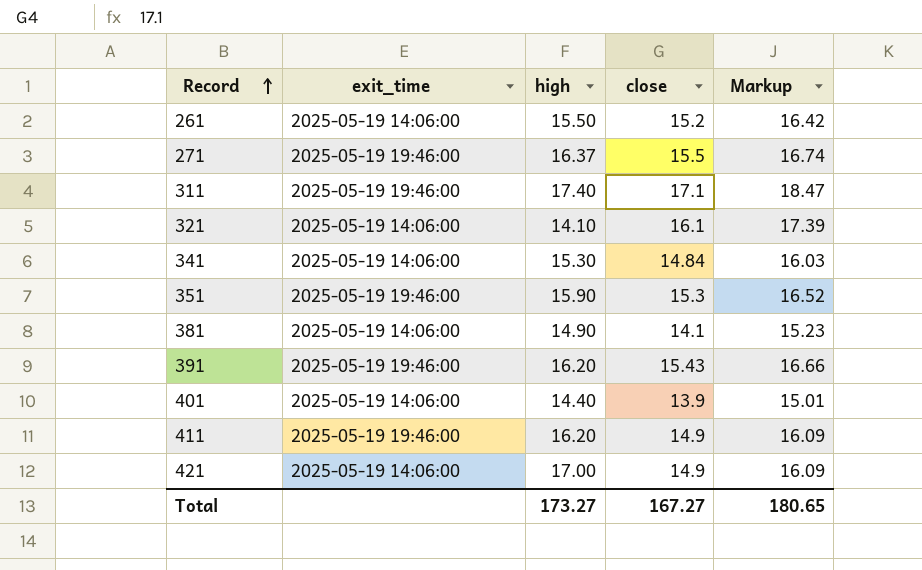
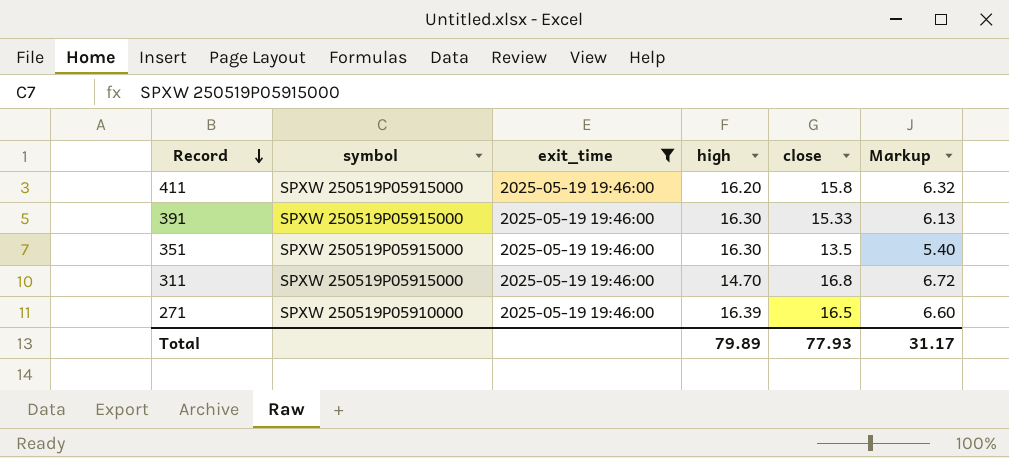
filter: none -> exit_time = 2025-05-19 19:46:00
row order: Record ascending -> Record descending
column symbol | position: none -> 2
column Markup | formula: [close] * 1.08 -> [close] * 0.4
411 | close: 14.9 -> 15.8
391 | high: 16.20 -> 16.30
391 | close: 15.43 -> 15.33
351 | high: 15.90 -> 16.30
351 | close: 15.3 -> 13.5
311 | high: 17.40 -> 14.70
311 | close: 17.1 -> 16.8
271 | high: 16.37 -> 16.39
271 | close: 15.5 -> 16.5
Total | high: 173.27 -> 79.89
Total | close: 167.27 -> 77.93
Total | Markup: 180.65 -> 31.17

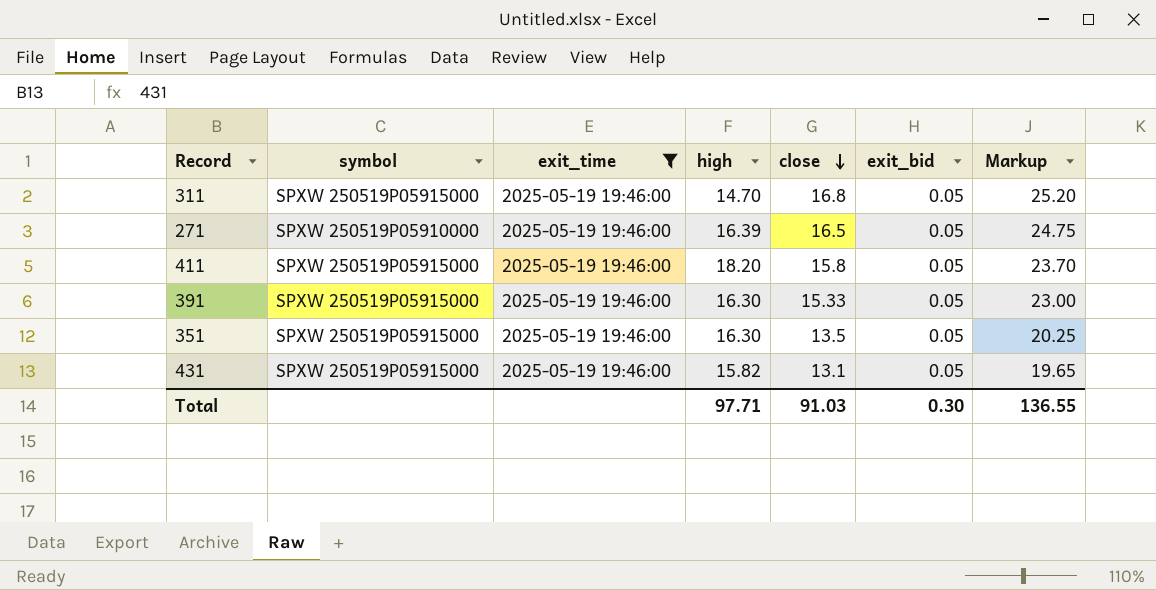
row order: Record descending -> close descending
column exit_bid | position: none -> 6
column Markup | formula: [close] * 0.4 -> [close] * 1.5
411 | high: 16.20 -> 18.20
row 431: none -> SPXW 250519P05915000 | 2025-05-19 19:46:00 | 15.82 | 13.1 | 0.05 | 19.65
Total | high: 79.89 -> 97.71
Total | close: 77.93 -> 91.03
Total | Markup: 31.17 -> 136.55

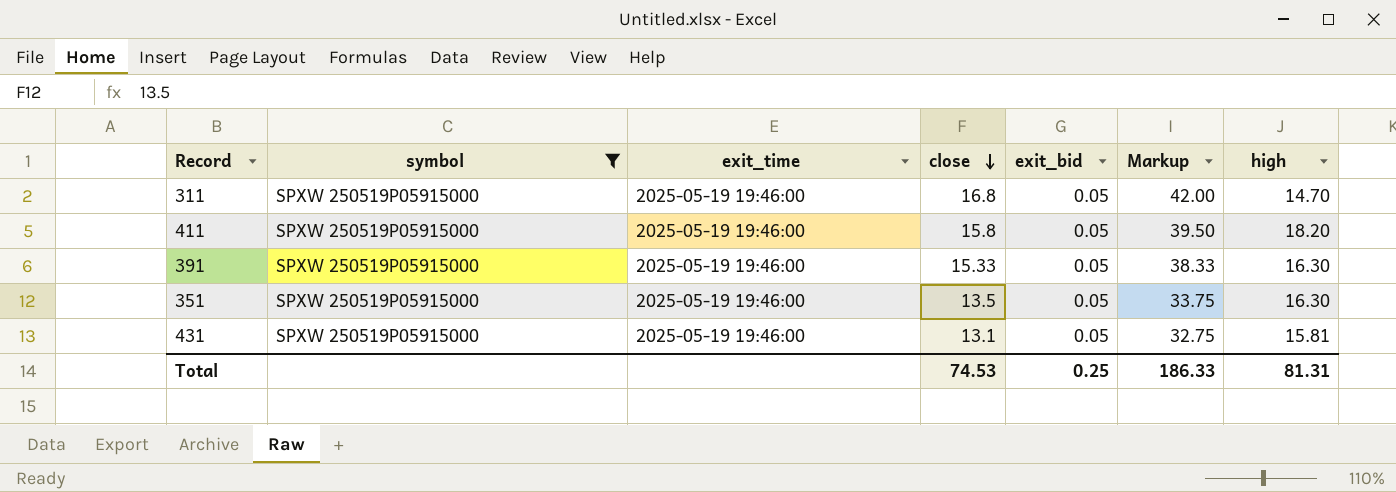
filter: exit_time = 2025-05-19 19:46:00 -> symbol = SPXW 250519P05915000
column Markup | formula: [close] * 1.5 -> [close] * 2.5
column high | position: 4 -> 7
431 | high: 15.82 -> 15.81
Total | close: 91.03 -> 74.53
Total | exit_bid: 0.30 -> 0.25
Total | Markup: 136.55 -> 186.33
Total | high: 97.71 -> 81.31

